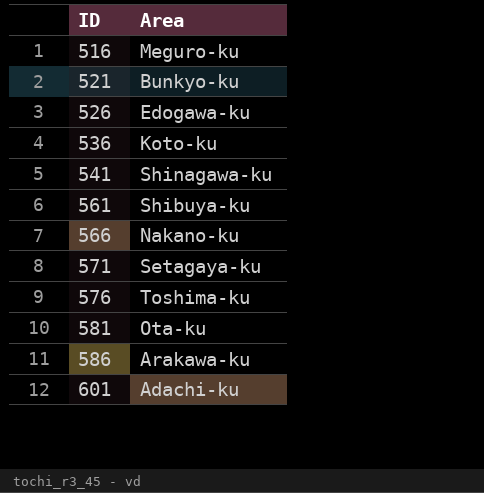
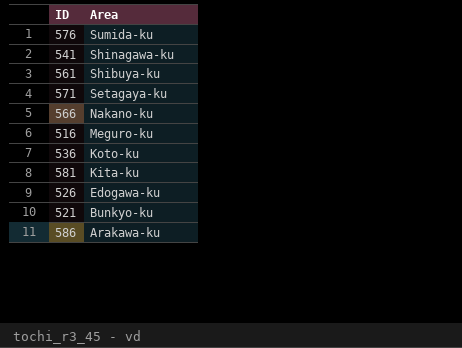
row order: ID ascending -> Area descending
row 601: Adachi-ku -> none
576 | Area: Toshima-ku -> Sumida-ku
581 | Area: Ota-ku -> Kita-ku

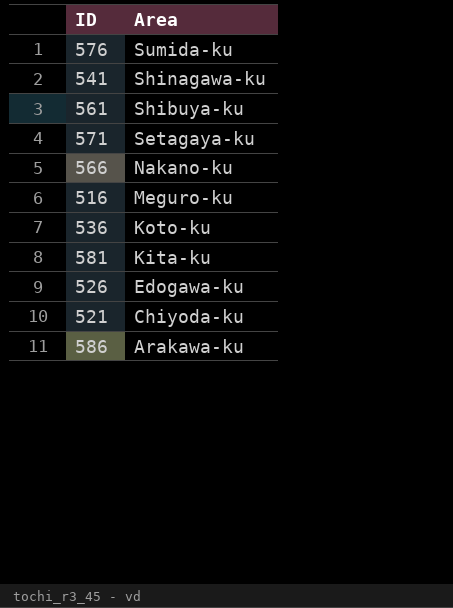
521 | Area: Bunkyo-ku -> Chiyoda-ku

